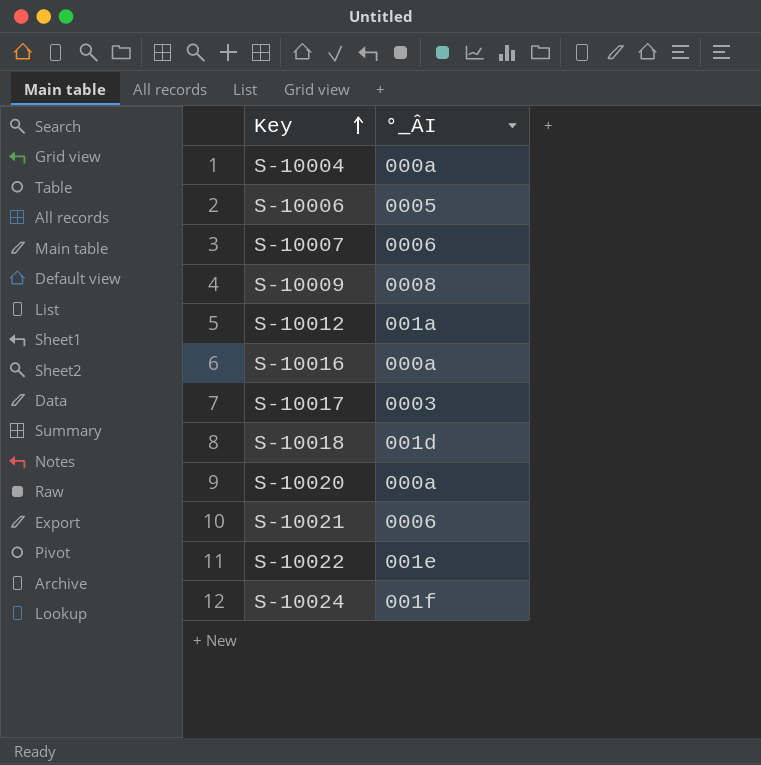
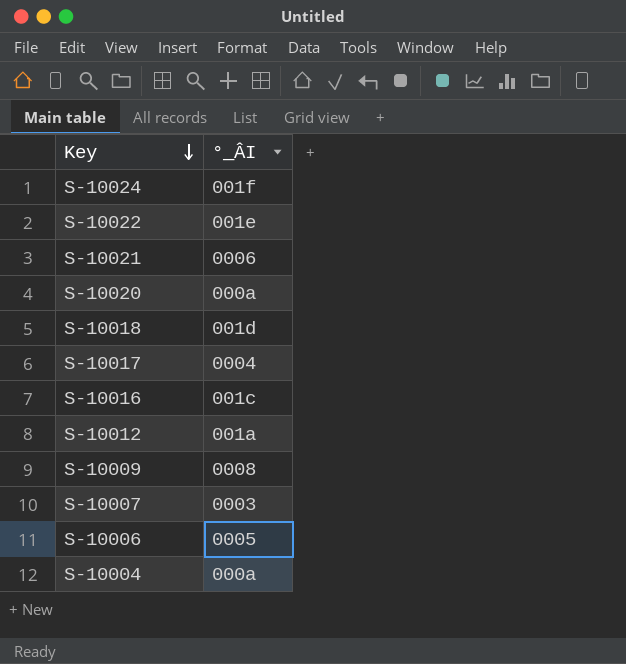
row order: Key ascending -> Key descending
S-10017 | °_ÂI: 0003 -> 0004
S-10016 | °_ÂI: 000a -> 001c
S-10007 | °_ÂI: 0006 -> 0003

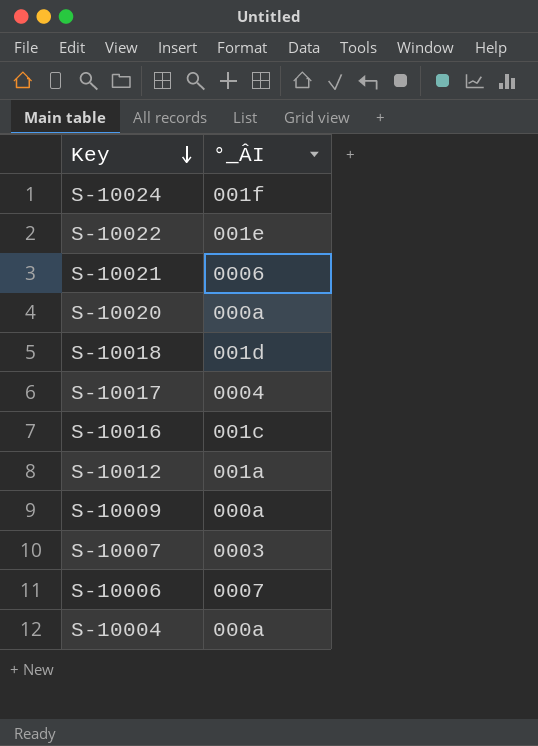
S-10009 | °_ÂI: 0008 -> 000a
S-10006 | °_ÂI: 0005 -> 0007

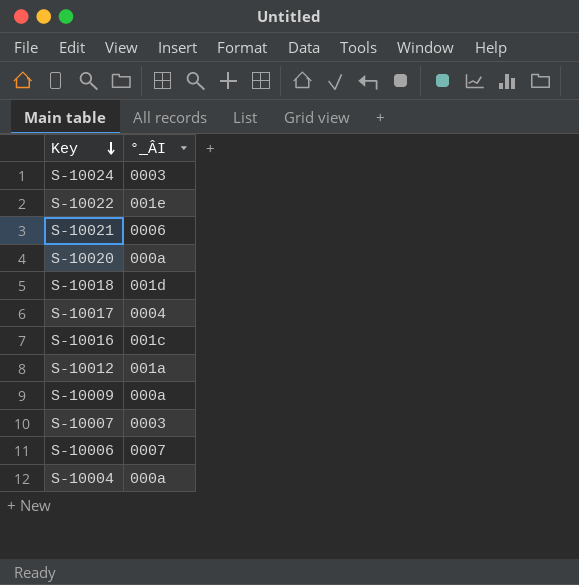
S-10024 | °_ÂI: 001f -> 0003

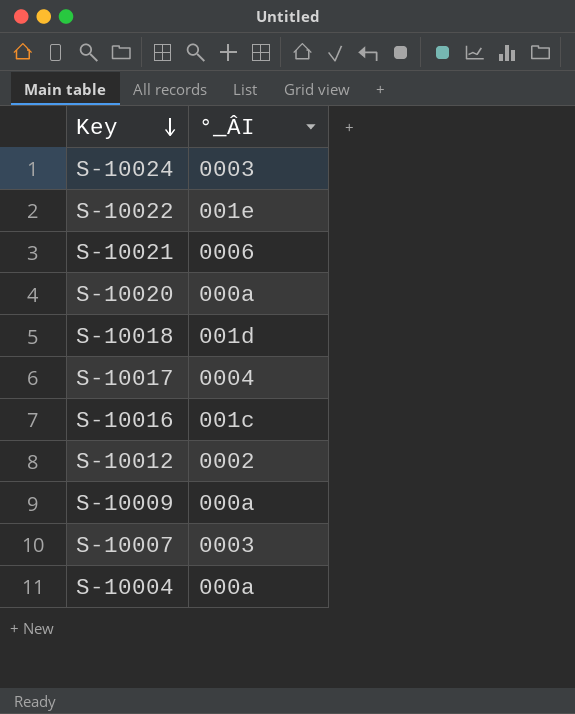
row S-10006: 0007 -> none
S-10012 | °_ÂI: 001a -> 0002

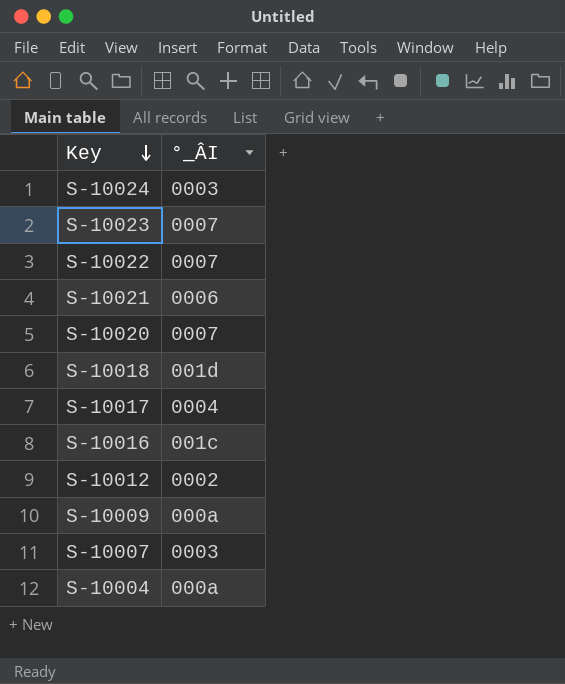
row S-10023: none -> 0007
S-10022 | °_ÂI: 001e -> 0007
S-10020 | °_ÂI: 000a -> 0007

